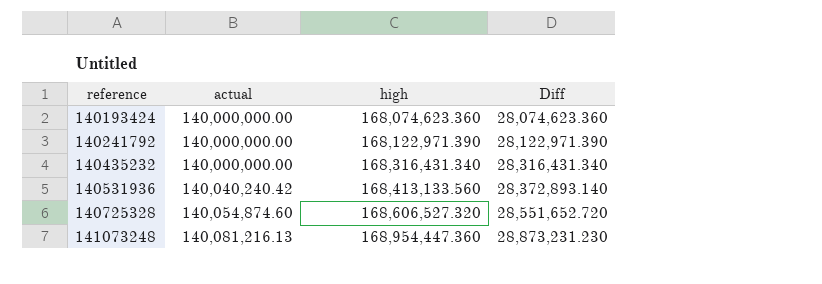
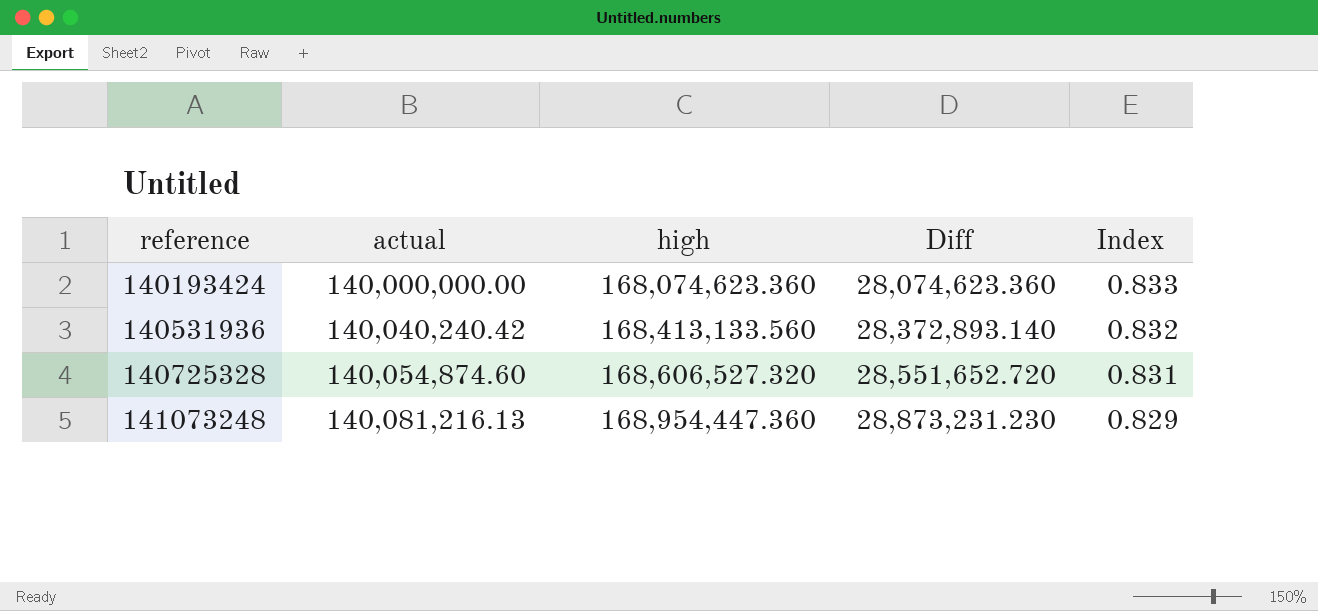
column Index | formula: none -> [actual] / [high]
row 140241792: 140,000,000.00 | 168,122,971.390 | 28,122,971.390 -> none
row 140435232: 140,000,000.00 | 168,316,431.340 | 28,316,431.340 -> none

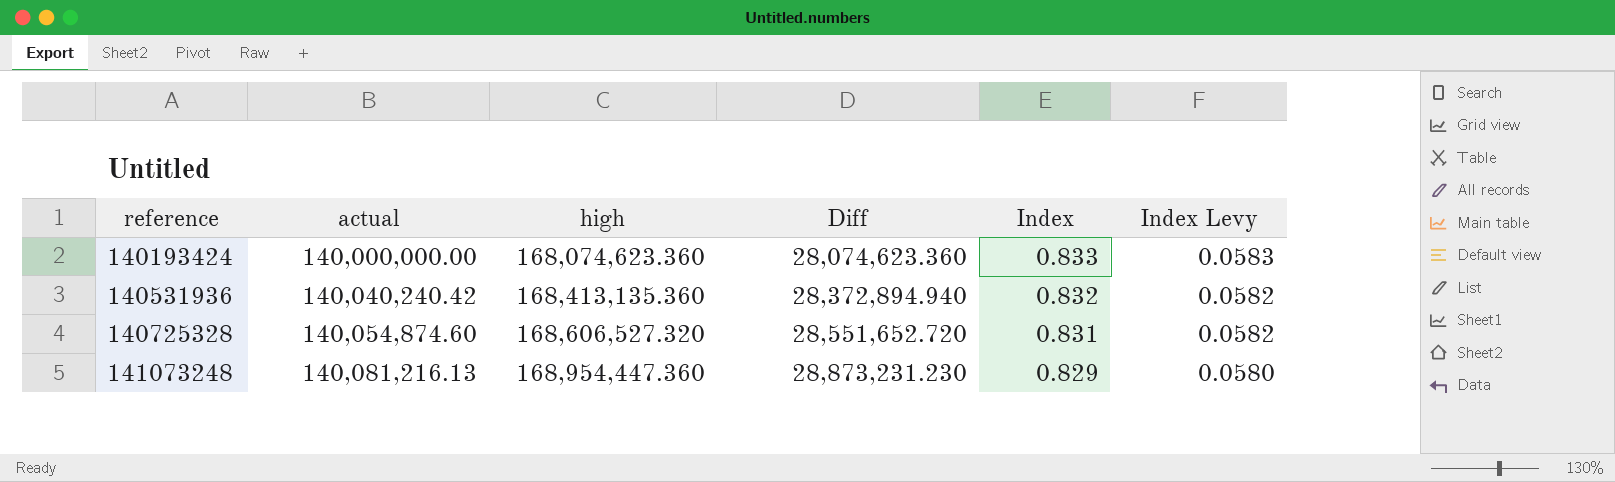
column Index Levy | formula: none -> [Index] * 0.07
140531936 | high: 168,413,133.560 -> 168,413,135.360
140531936 | Diff: 28,372,893.140 -> 28,372,894.940

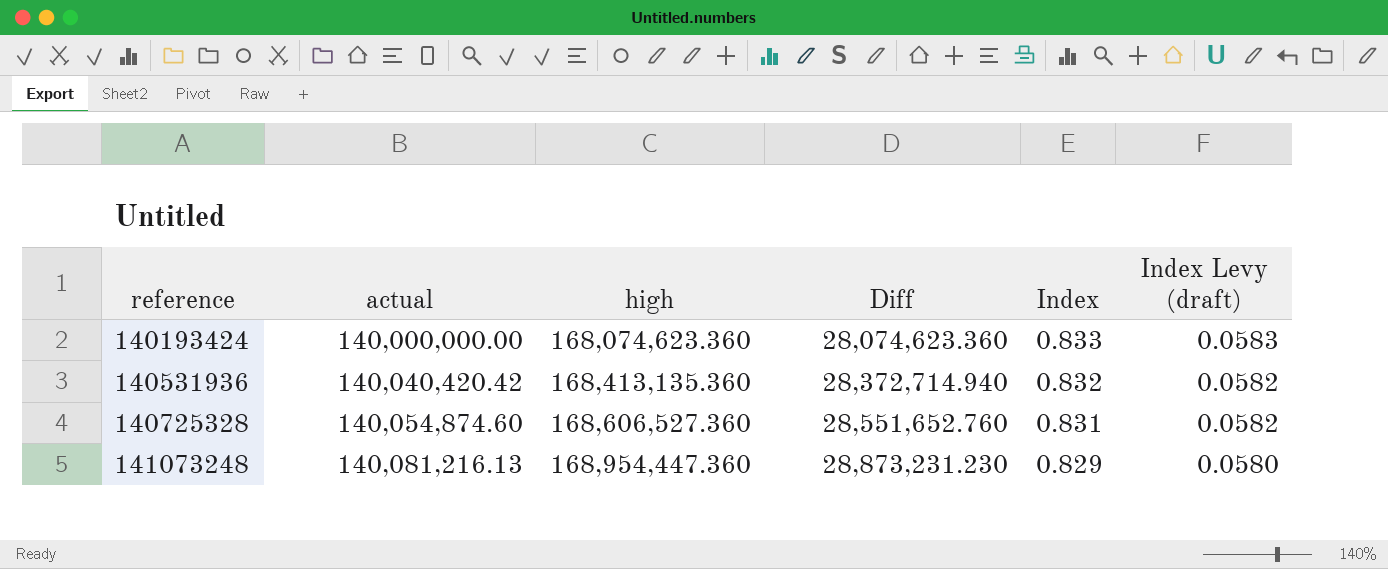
column name: Index Levy -> Index Levy (draft)
140531936 | actual: 140,040,240.42 -> 140,040,420.42
140531936 | Diff: 28,372,894.940 -> 28,372,714.940
140725328 | high: 168,606,527.320 -> 168,606,527.360
140725328 | Diff: 28,551,652.720 -> 28,551,652.760

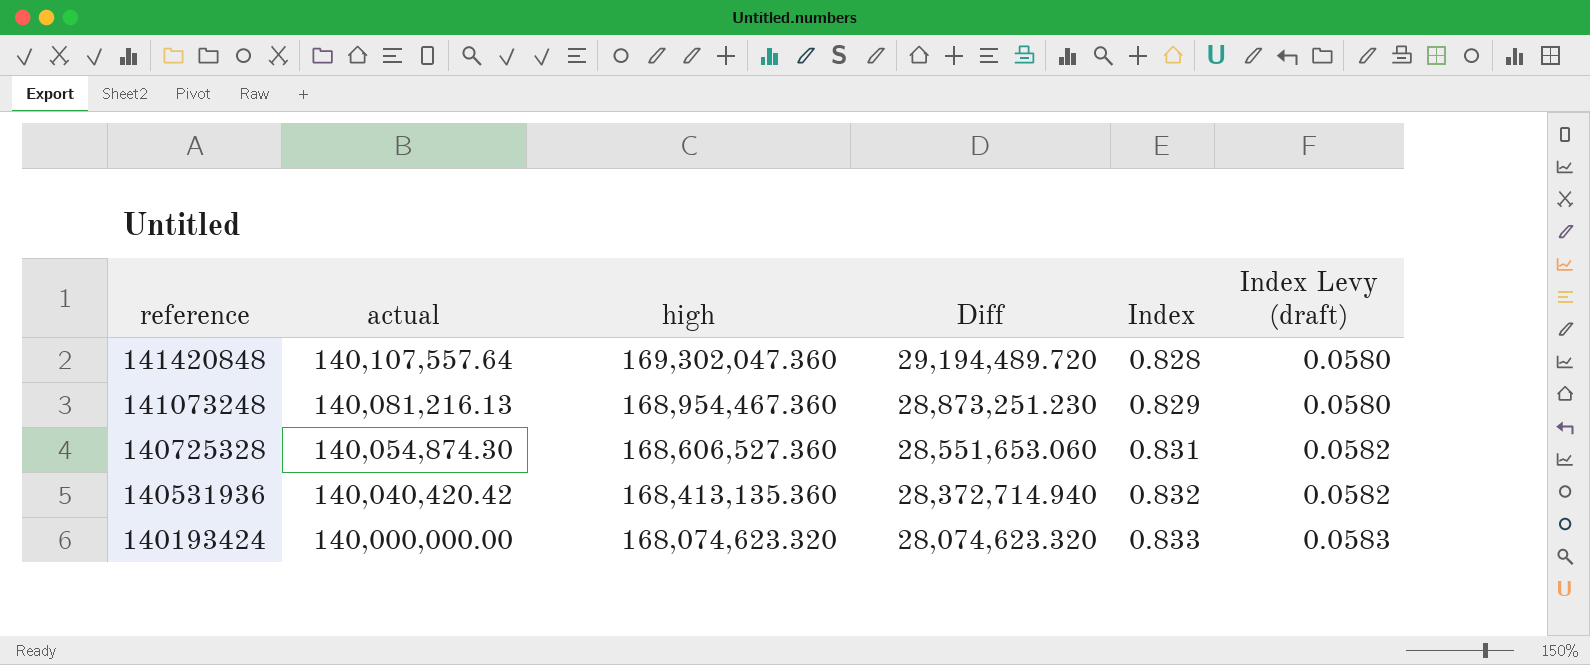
row order: reference ascending -> reference descending
row 141420848: none -> 140,107,557.64 | 169,302,047.360 | 29,194,489.720 | 0.828 | 0.0580
141073248 | high: 168,954,447.360 -> 168,954,467.360
141073248 | Diff: 28,873,231.230 -> 28,873,251.230
140725328 | actual: 140,054,874.60 -> 140,054,874.30
140725328 | Diff: 28,551,652.760 -> 28,551,653.060
140193424 | high: 168,074,623.360 -> 168,074,623.320
140193424 | Diff: 28,074,623.360 -> 28,074,623.320

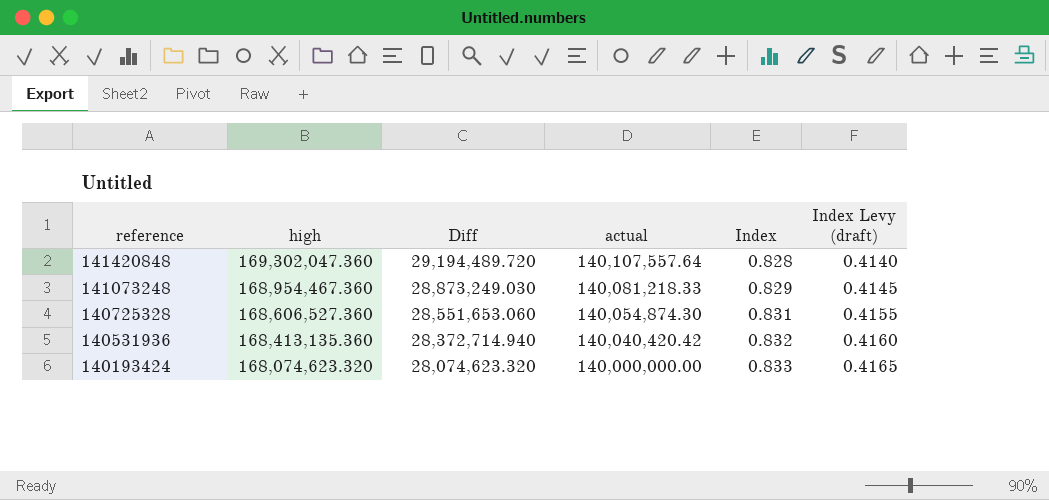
column actual | position: 2 -> 4
column Index Levy (draft) | formula: [Index] * 0.07 -> [Index] * 0.5
141073248 | Diff: 28,873,251.230 -> 28,873,249.030
141073248 | actual: 140,081,216.13 -> 140,081,218.33

